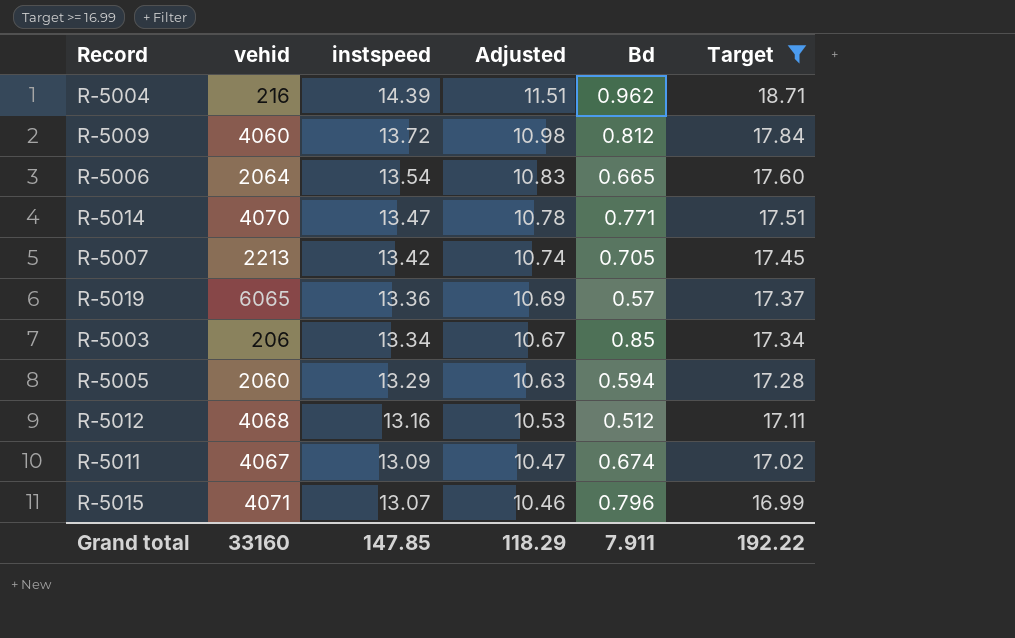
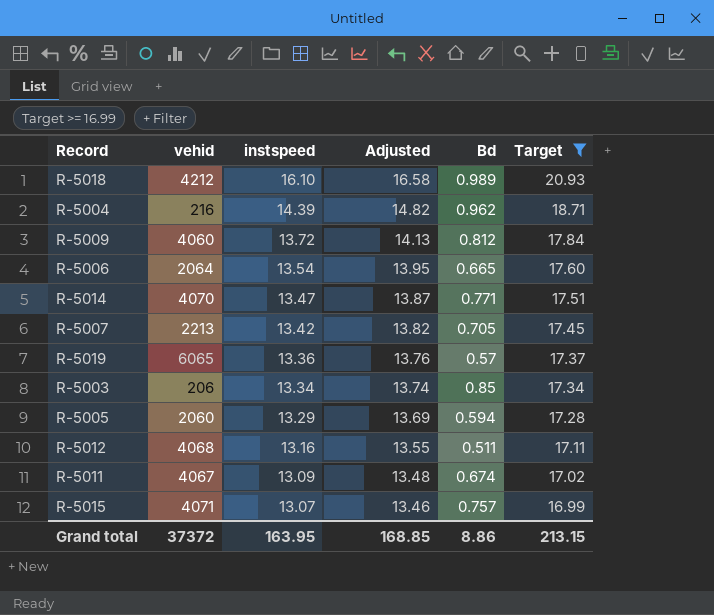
column Adjusted | formula: [instspeed] * 0.8 -> [instspeed] * 1.03
row R-5018: none -> 4212 | 16.10 | 16.58 | 0.989 | 20.93
R-5012 | Bd: 0.512 -> 0.511
R-5015 | Bd: 0.796 -> 0.757
Grand total | vehid: 33160 -> 37372
Grand total | instspeed: 147.85 -> 163.95
Grand total | Adjusted: 118.29 -> 168.85
Grand total | Bd: 7.911 -> 8.86
Grand total | Target: 192.22 -> 213.15

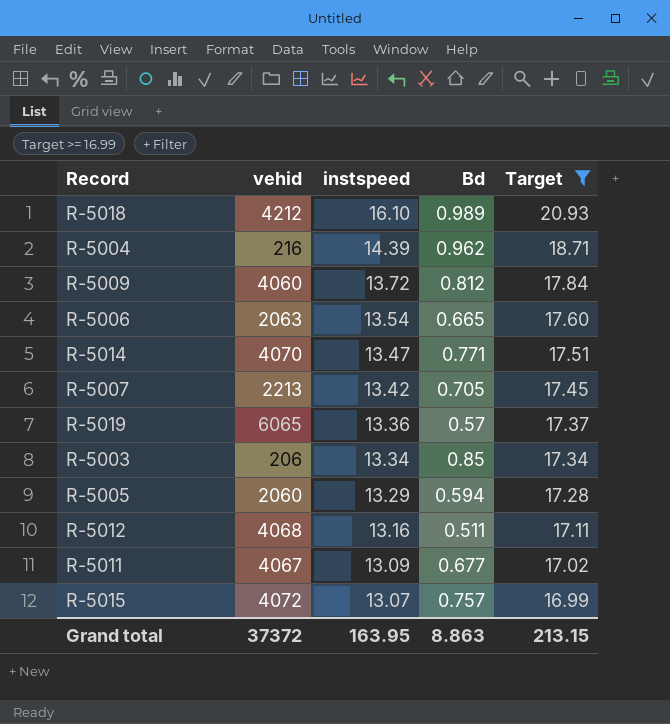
column Adjusted | formula: [instspeed] * 1.03 -> none
R-5006 | vehid: 2064 -> 2063
R-5011 | Bd: 0.674 -> 0.677
R-5015 | vehid: 4071 -> 4072
Grand total | Bd: 8.86 -> 8.863

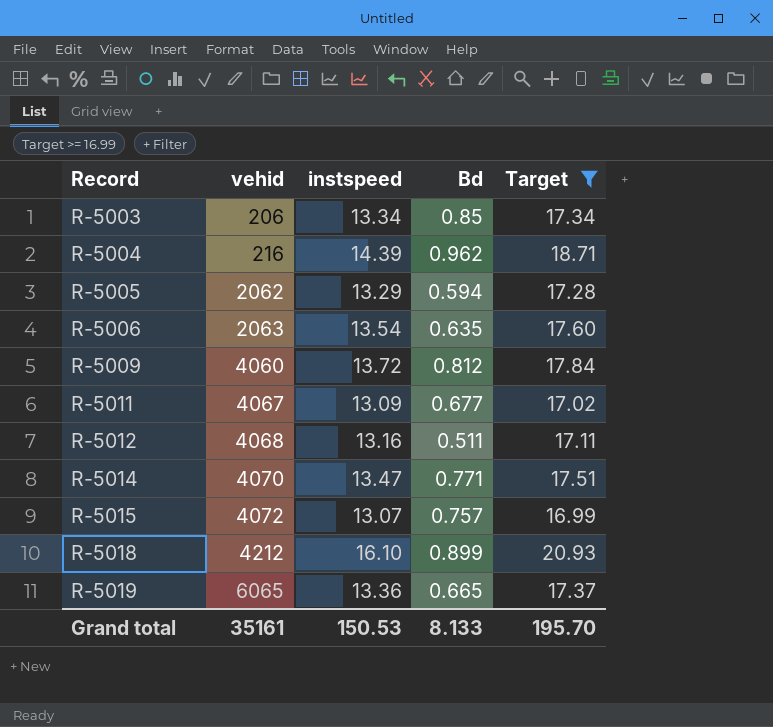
row order: instspeed descending -> Record ascending
row R-5007: 2213 | 13.42 | 0.705 | 17.45 -> none
R-5005 | vehid: 2060 -> 2062
R-5006 | Bd: 0.665 -> 0.635
R-5018 | Bd: 0.989 -> 0.899
R-5019 | Bd: 0.57 -> 0.665
Grand total | vehid: 37372 -> 35161
Grand total | instspeed: 163.95 -> 150.53
Grand total | Bd: 8.863 -> 8.133
Grand total | Target: 213.15 -> 195.70

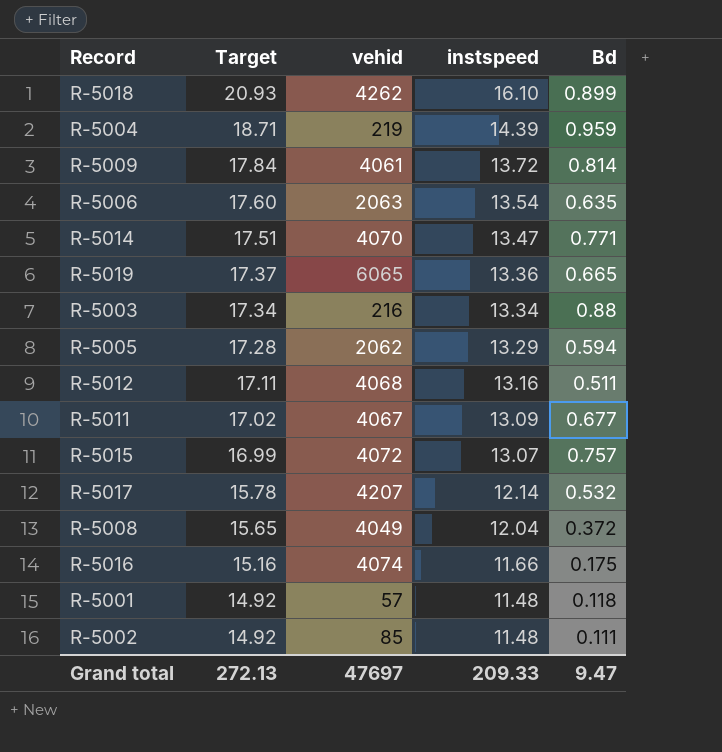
filter: Target >= 16.99 -> none
row order: Record ascending -> Target descending
column Target | position: 5 -> 2
R-5018 | vehid: 4212 -> 4262
R-5004 | vehid: 216 -> 219
R-5004 | Bd: 0.962 -> 0.959
R-5009 | vehid: 4060 -> 4061
R-5009 | Bd: 0.812 -> 0.814
R-5003 | vehid: 206 -> 216
R-5003 | Bd: 0.85 -> 0.88
Grand total | Target: 195.70 -> 272.13
Grand total | vehid: 35161 -> 47697
Grand total | instspeed: 150.53 -> 209.33
Grand total | Bd: 8.133 -> 9.47

